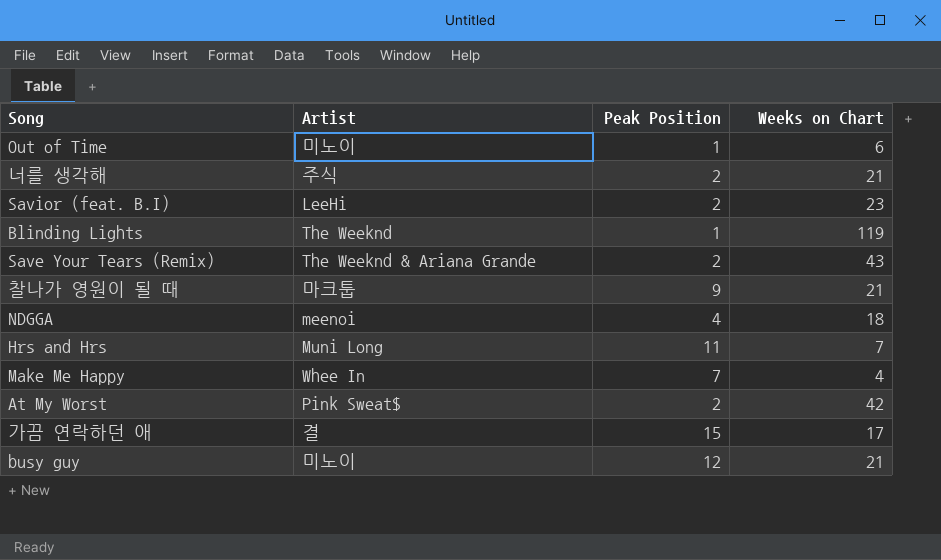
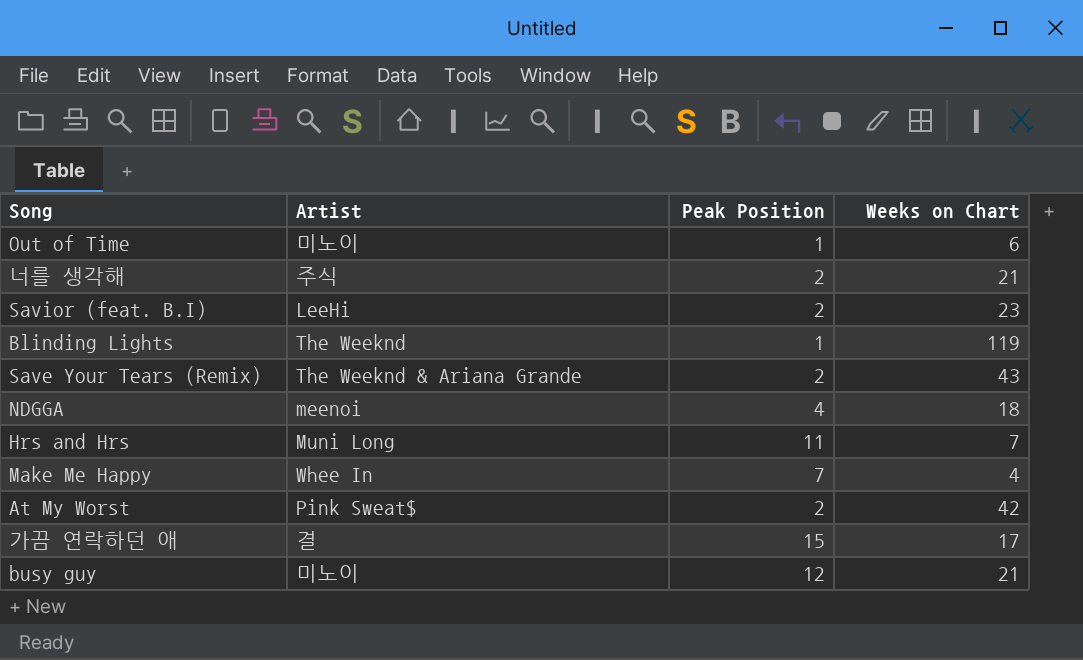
row 찰나가 영원이 될 때: 마크툽 | 9 | 21 -> none

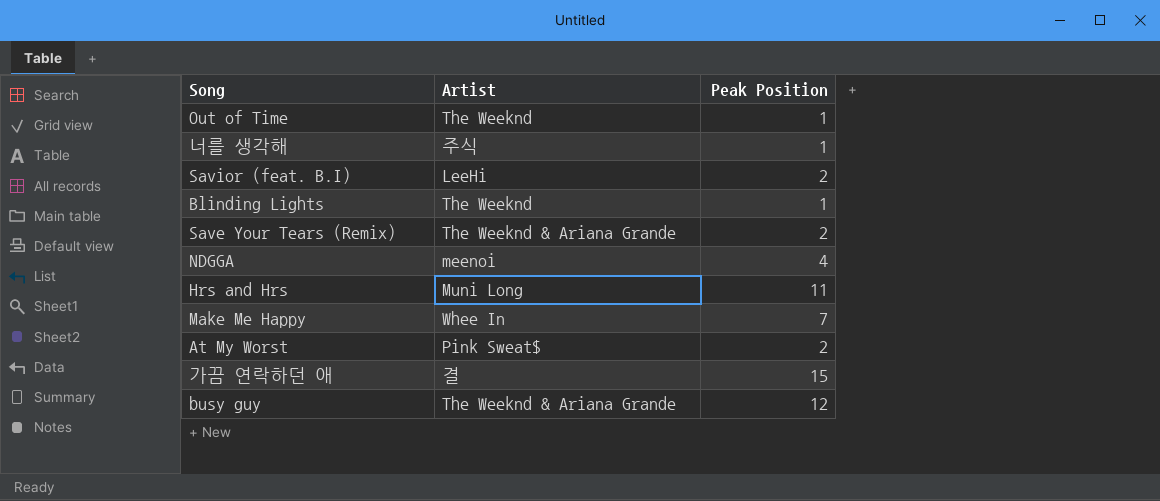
column Weeks on Chart | position: 4 -> none
Out of Time | Artist: 미노이 -> The Weeknd
너를 생각해 | Peak Position: 2 -> 1
busy guy | Artist: 미노이 -> The Weeknd & Ariana Grande

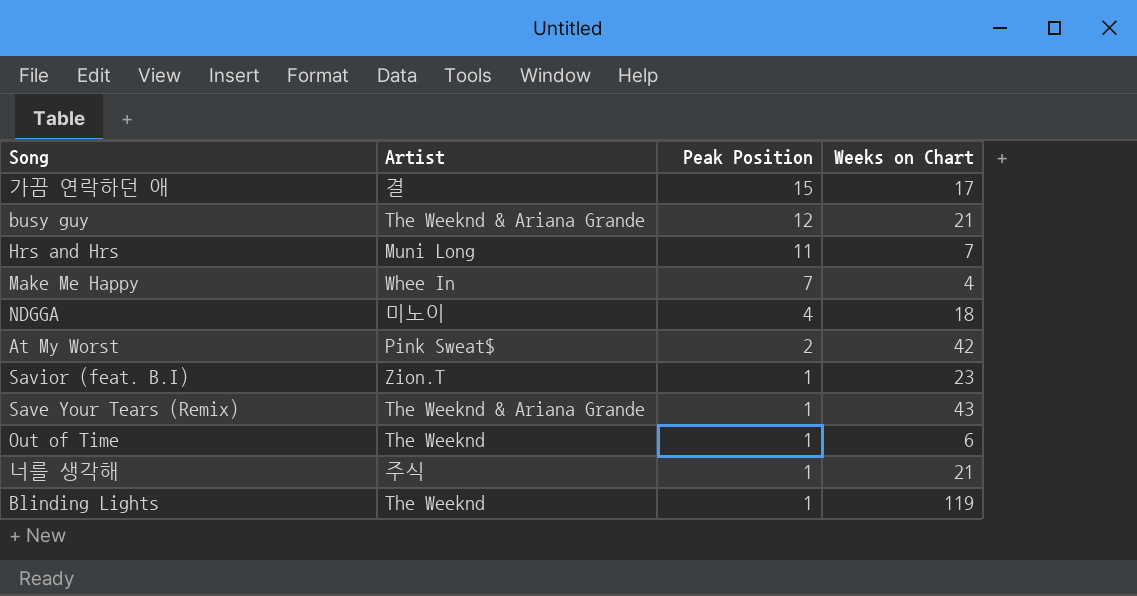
row order: none -> Peak Position descending
column Weeks on Chart | position: none -> 4
NDGGA | Artist: meenoi -> 미노이
Savior (feat. B.I) | Artist: LeeHi -> Zion.T
Savior (feat. B.I) | Peak Position: 2 -> 1
Save Your Tears (Remix) | Peak Position: 2 -> 1

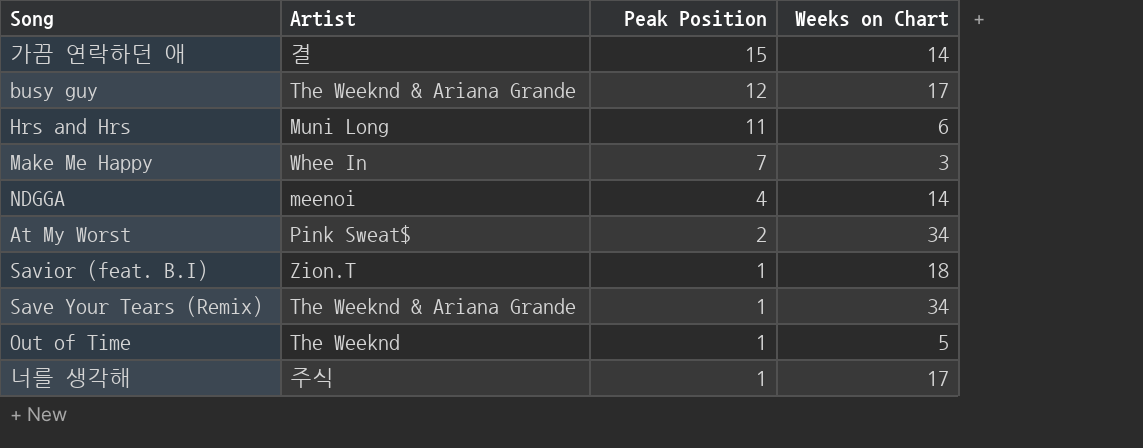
row Blinding Lights: The Weeknd | 1 | 119 -> none
가끔 연락하던 애 | Weeks on Chart: 17 -> 14
busy guy | Weeks on Chart: 21 -> 17
Hrs and Hrs | Weeks on Chart: 7 -> 6
Make Me Happy | Weeks on Chart: 4 -> 3
NDGGA | Artist: 미노이 -> meenoi
NDGGA | Weeks on Chart: 18 -> 14
At My Worst | Weeks on Chart: 42 -> 34
Savior (feat. B.I) | Weeks on Chart: 23 -> 18
Save Your Tears (Remix) | Weeks on Chart: 43 -> 34
Out of Time | Weeks on Chart: 6 -> 5
너를 생각해 | Weeks on Chart: 21 -> 17

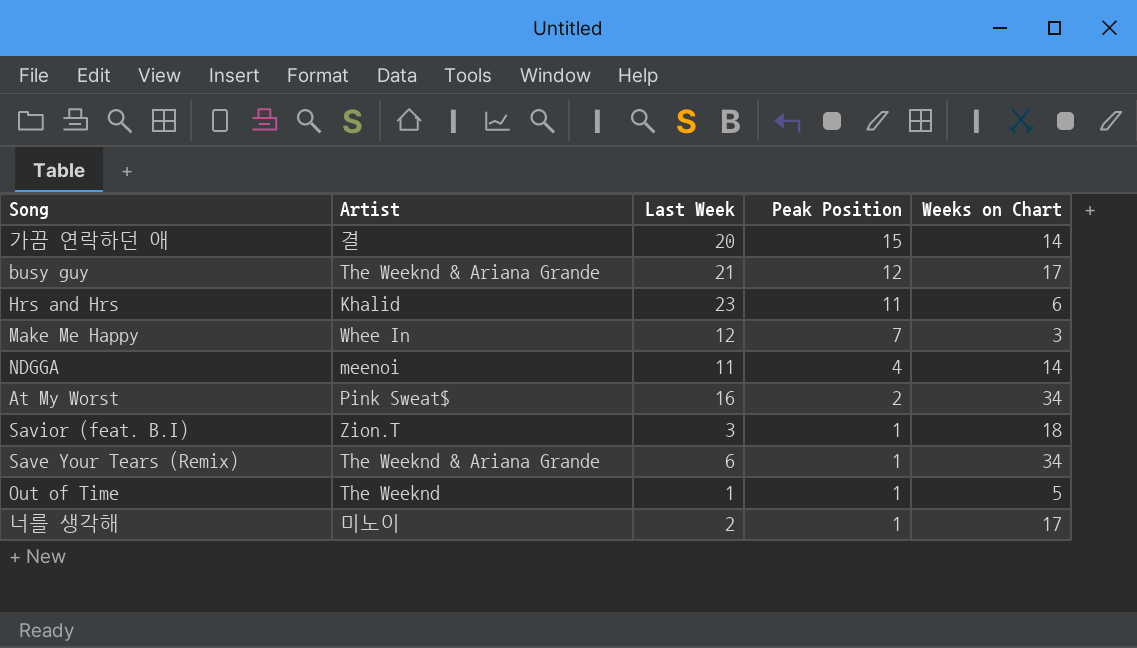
column Last Week | position: none -> 3
Hrs and Hrs | Artist: Muni Long -> Khalid
너를 생각해 | Artist: 주식 -> 미노이

